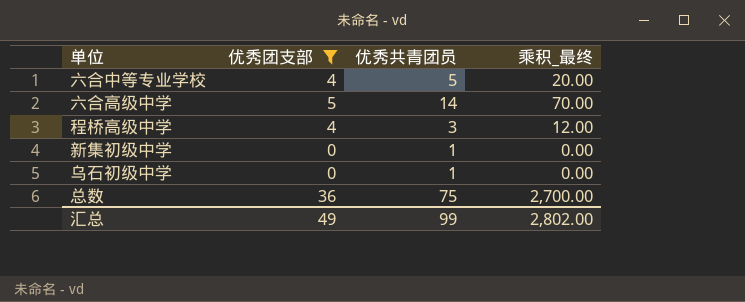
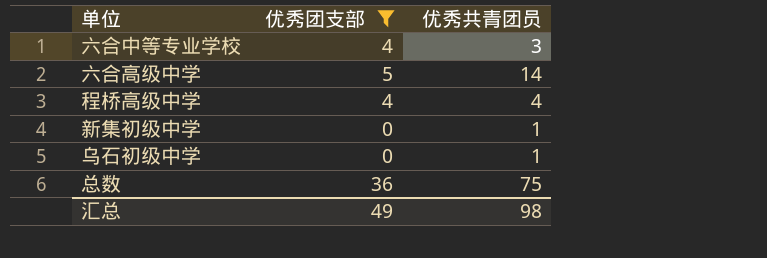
column 乘积_最终 | formula: [优秀团支部] * [优秀共青团员] -> none
六合中等专业学校 | 优秀共青团员: 5 -> 3
程桥高级中学 | 优秀共青团员: 3 -> 4
汇总 | 优秀共青团员: 99 -> 98

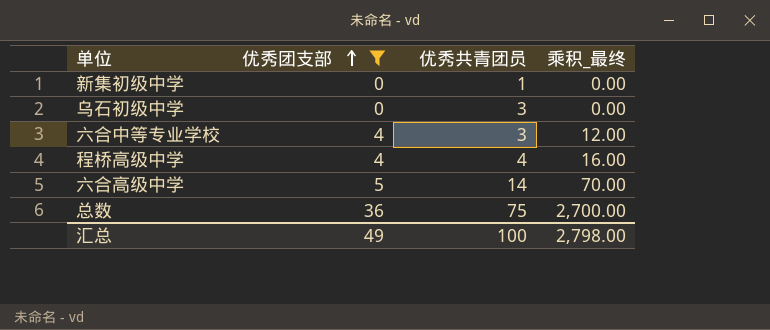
row order: none -> 优秀团支部 ascending
column 乘积_最终 | formula: none -> [优秀团支部] * [优秀共青团员]
乌石初级中学 | 优秀共青团员: 1 -> 3
汇总 | 优秀共青团员: 98 -> 100

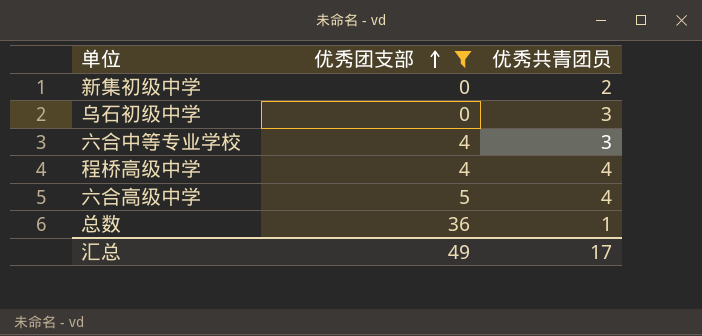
column 乘积_最终 | formula: [优秀团支部] * [优秀共青团员] -> none
新集初级中学 | 优秀共青团员: 1 -> 2
六合高级中学 | 优秀共青团员: 14 -> 4
总数 | 优秀共青团员: 75 -> 1
汇总 | 优秀共青团员: 100 -> 17

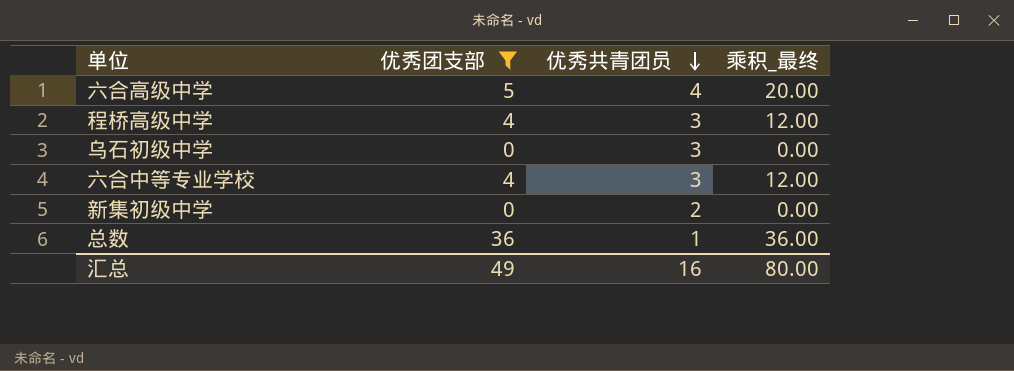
row order: 优秀团支部 ascending -> 优秀共青团员 descending
column 乘积_最终 | formula: none -> [优秀团支部] * [优秀共青团员]
程桥高级中学 | 优秀共青团员: 4 -> 3
汇总 | 优秀共青团员: 17 -> 16

